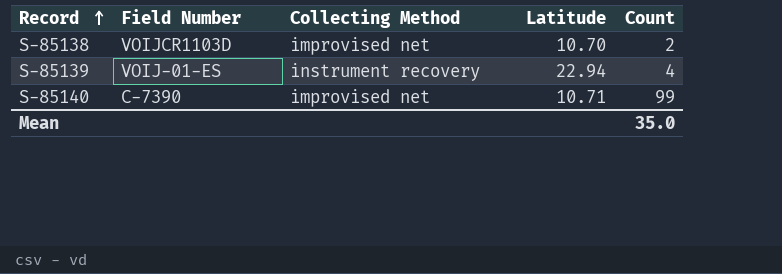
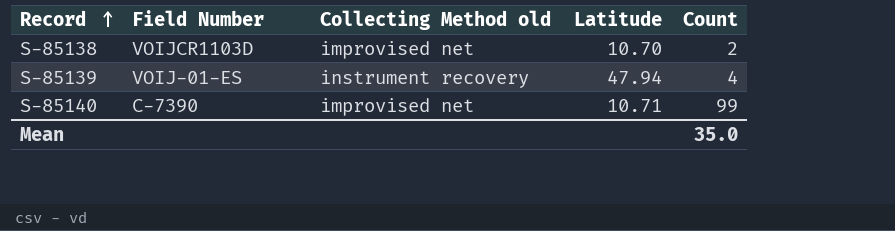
column name: Collecting Method -> Collecting Method old
S-85139 | Latitude: 22.94 -> 47.94

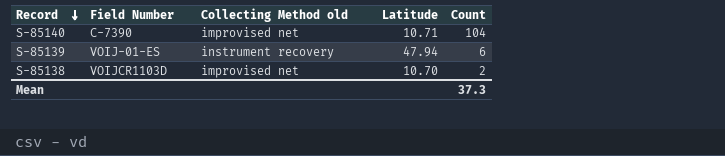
row order: Record ascending -> Record descending
S-85140 | Count: 99 -> 104
S-85139 | Count: 4 -> 6
Mean | Count: 35.0 -> 37.3

